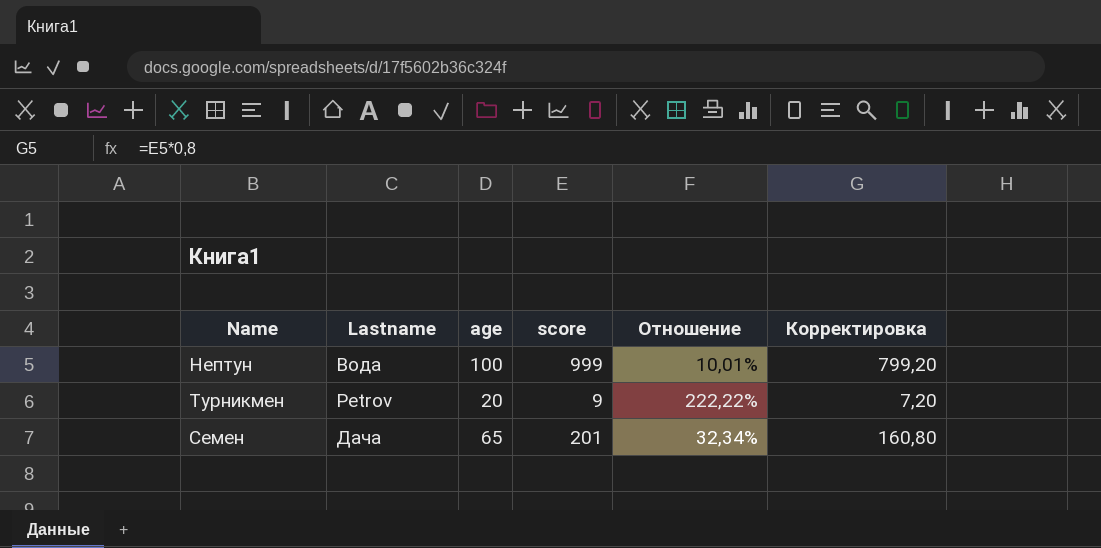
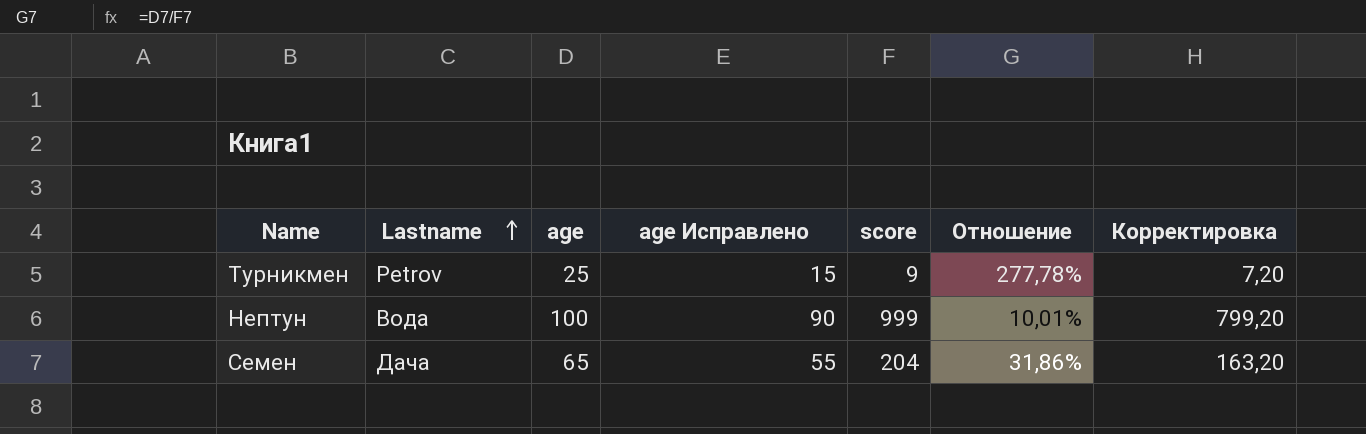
row order: none -> Lastname ascending
column age Исправлено | formula: none -> [age] - 10
Турникмен | age: 20 -> 25
Турникмен | Отношение: 222,22% -> 277,78%
Семен | score: 201 -> 204
Семен | Отношение: 32,34% -> 31,86%
Семен | Корректировка: 160,80 -> 163,20

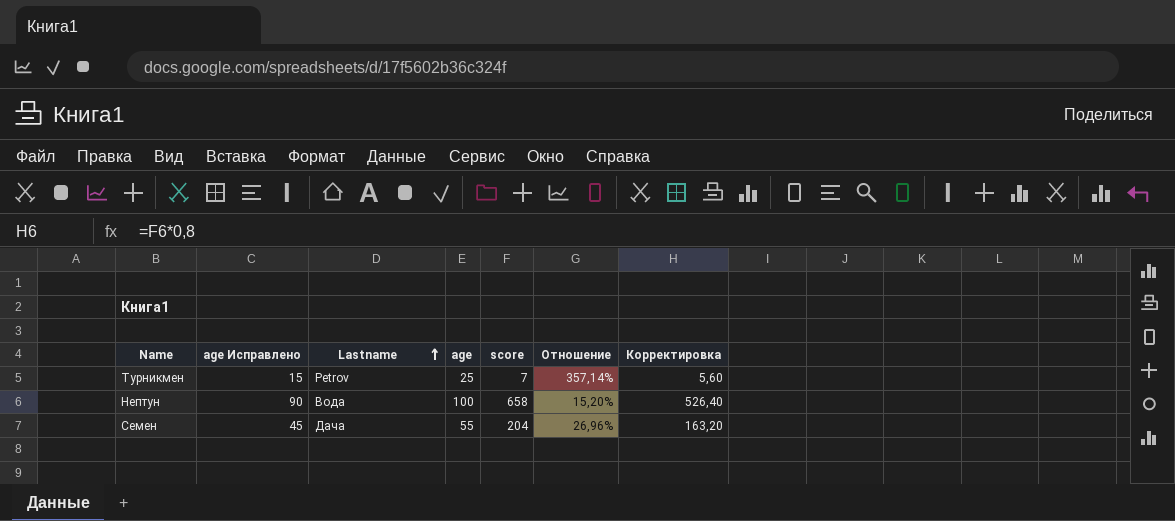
column age Исправлено | position: 4 -> 2
Турникмен | score: 9 -> 7
Турникмен | Отношение: 277,78% -> 357,14%
Турникмен | Корректировка: 7,20 -> 5,60
Нептун | score: 999 -> 658
Нептун | Отношение: 10,01% -> 15,20%
Нептун | Корректировка: 799,20 -> 526,40
Семен | age Исправлено: 55 -> 45
Семен | age: 65 -> 55
Семен | Отношение: 31,86% -> 26,96%

